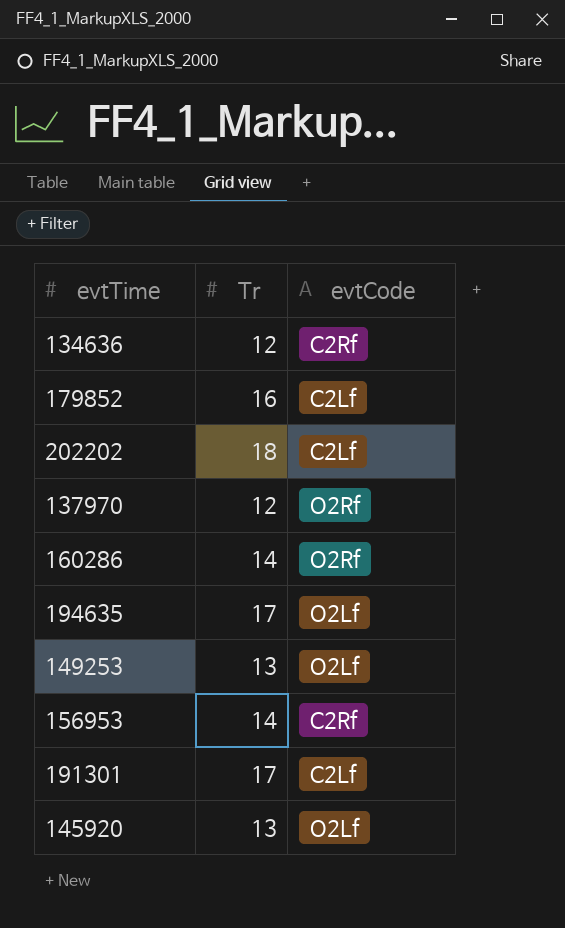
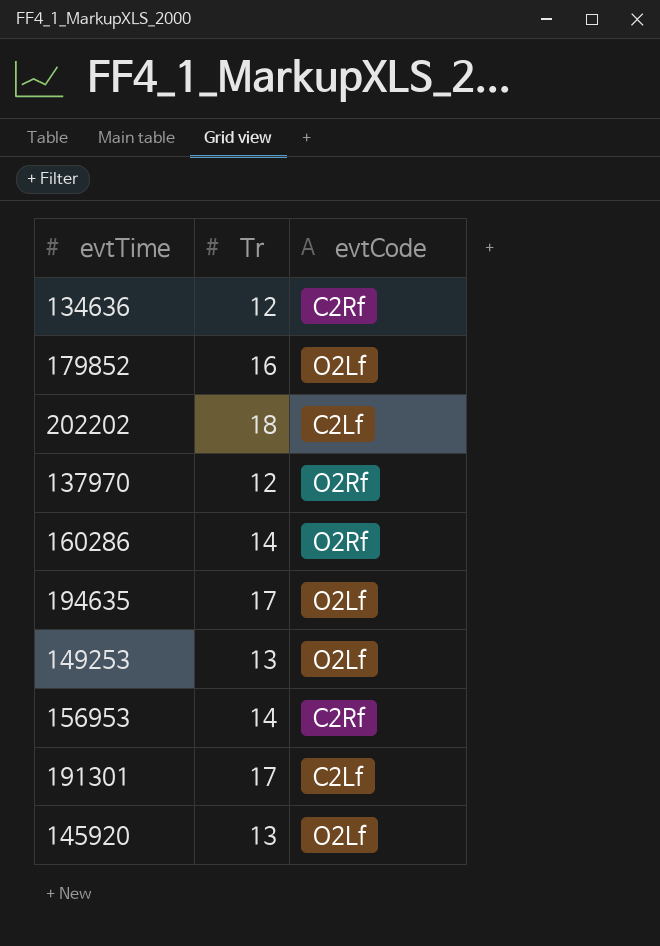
179852 | evtCode: C2Lf -> O2Lf

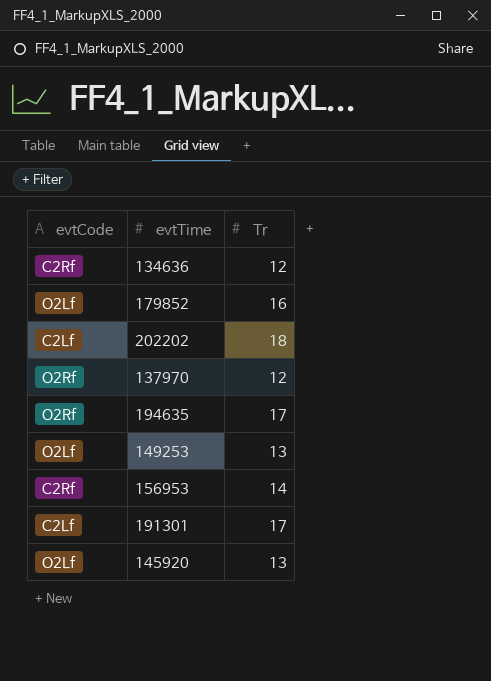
column evtCode | position: 3 -> 1
row 160286: 14 | O2Rf -> none
194635 | evtCode: O2Lf -> O2Rf

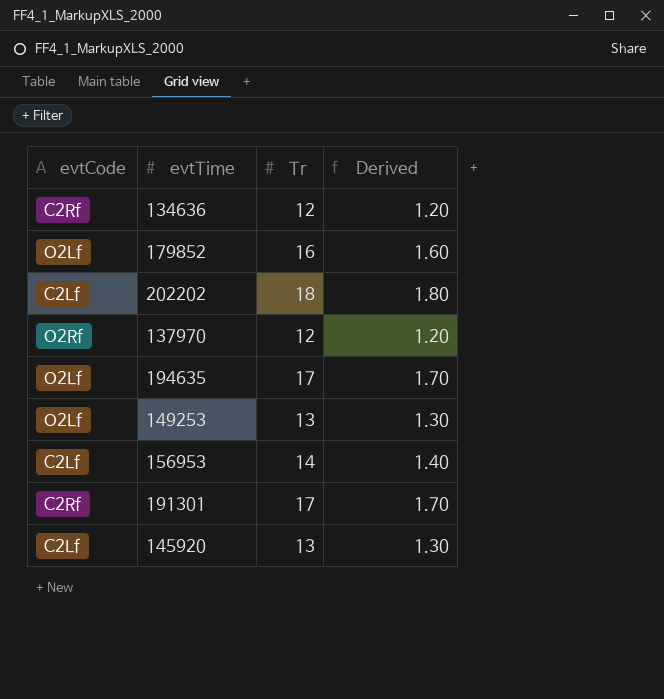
column Derived | formula: none -> [Tr] * 0.1
194635 | evtCode: O2Rf -> O2Lf
156953 | evtCode: C2Rf -> C2Lf
191301 | evtCode: C2Lf -> C2Rf
145920 | evtCode: O2Lf -> C2Lf

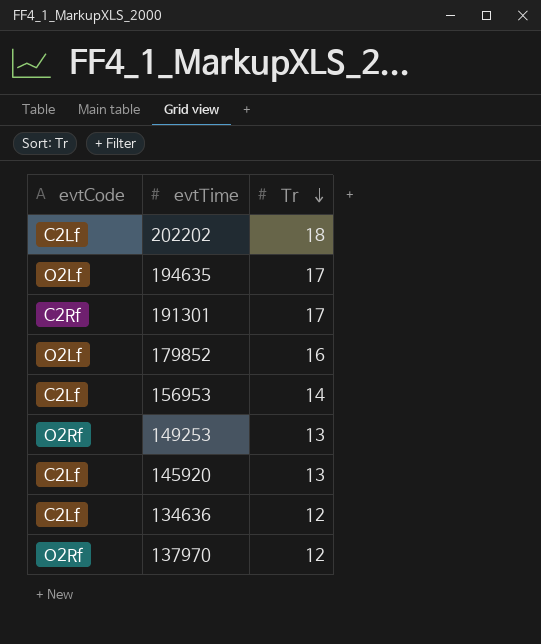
row order: none -> Tr descending
column Derived | formula: [Tr] * 0.1 -> none
149253 | evtCode: O2Lf -> O2Rf
134636 | evtCode: C2Rf -> C2Lf

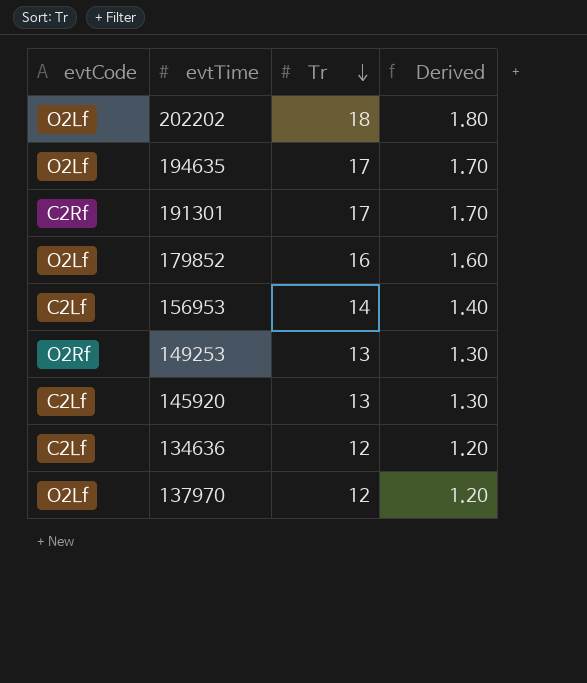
column Derived | formula: none -> [Tr] * 0.1
202202 | evtCode: C2Lf -> O2Lf
137970 | evtCode: O2Rf -> O2Lf

